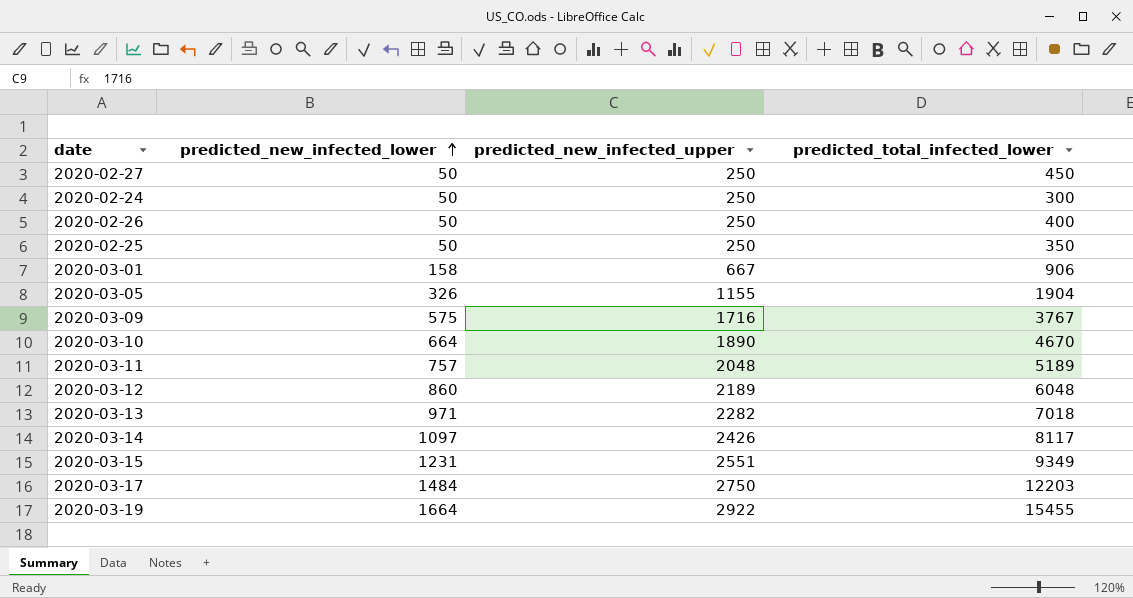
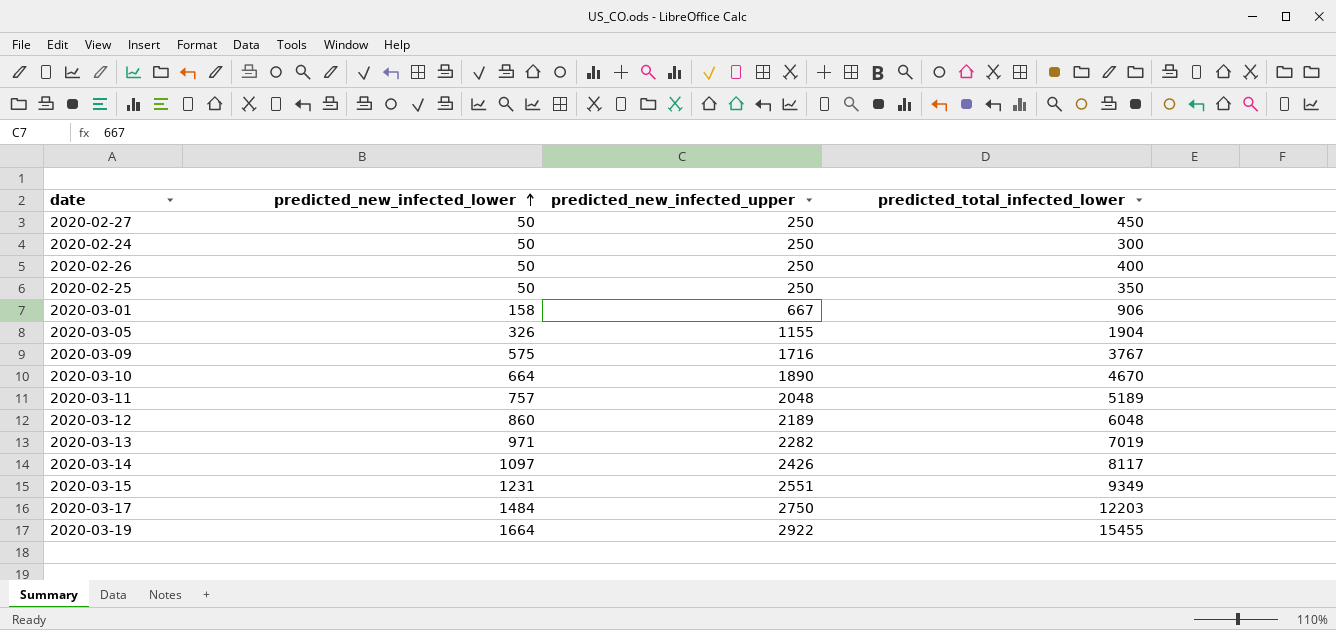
2020-03-13 | predicted_total_infected_lower: 7018 -> 7019

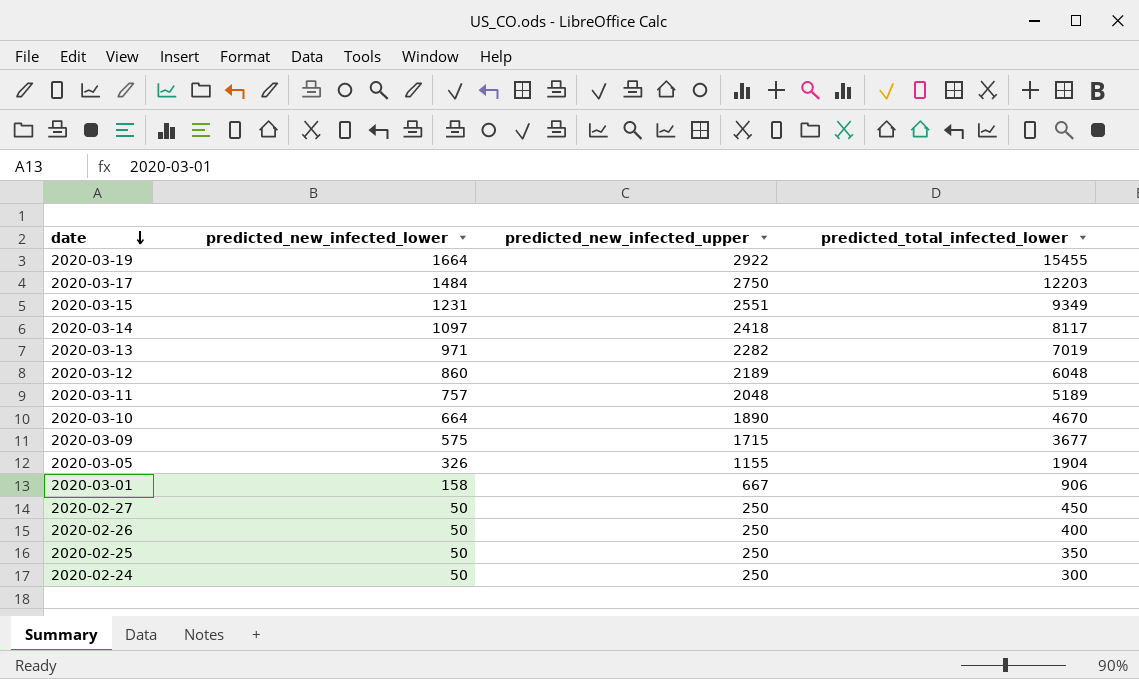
row order: predicted_new_infected_lower ascending -> date descending
2020-03-14 | predicted_new_infected_upper: 2426 -> 2418
2020-03-09 | predicted_new_infected_upper: 1716 -> 1715
2020-03-09 | predicted_total_infected_lower: 3767 -> 3677

